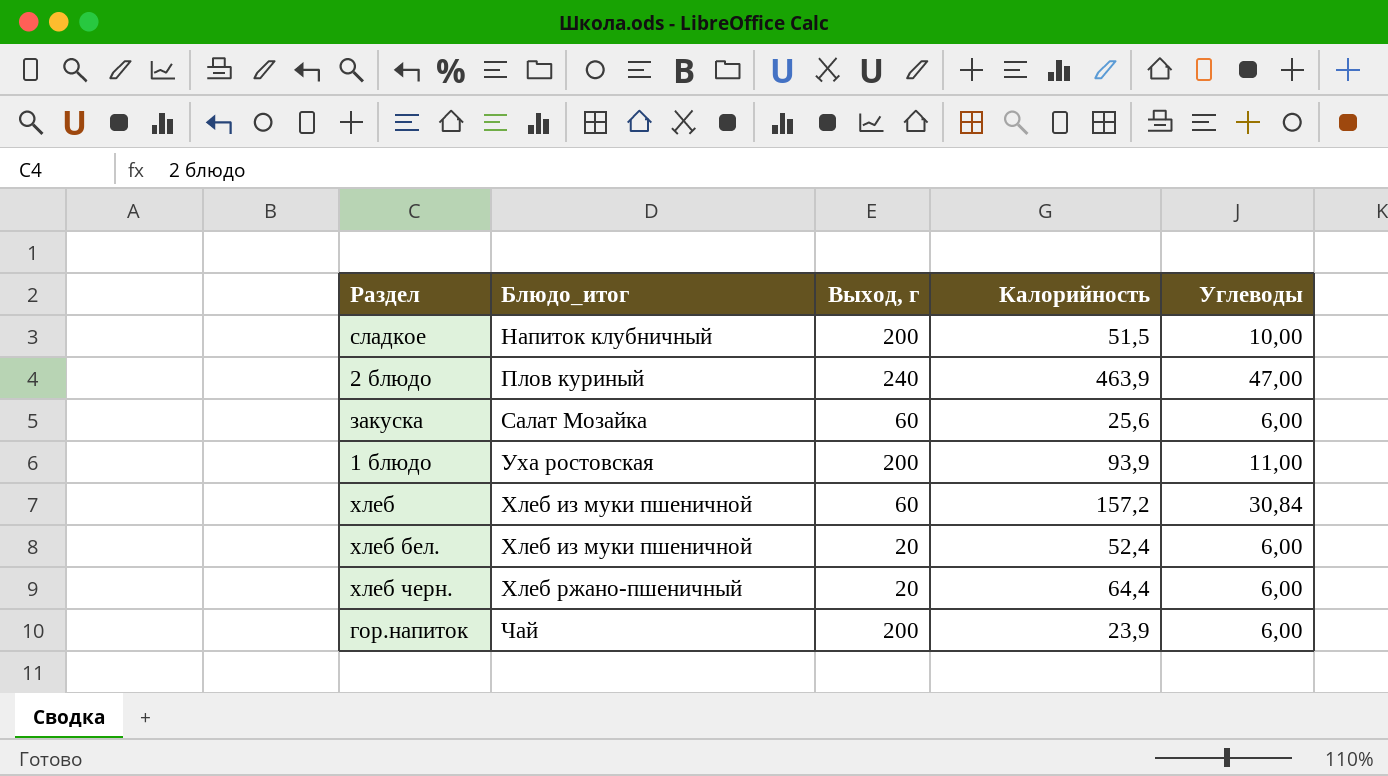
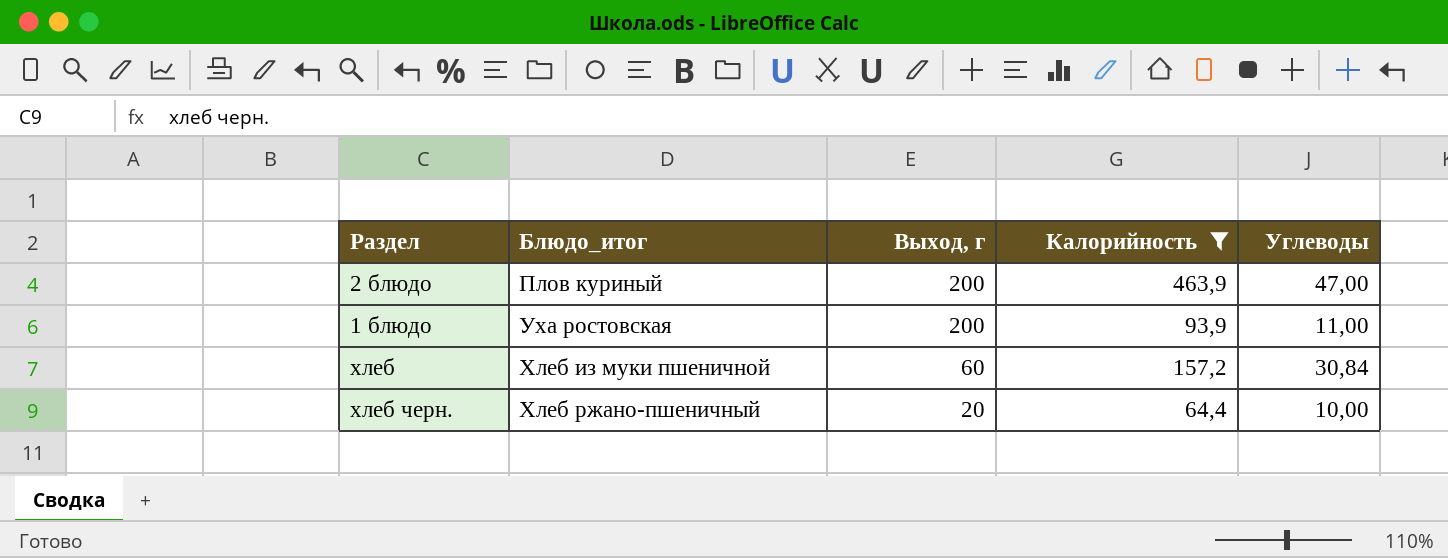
filter: none -> Калорийность >= 64,4
2 блюдо | Выход, г: 240 -> 200
хлеб черн. | Углеводы: 6,00 -> 10,00

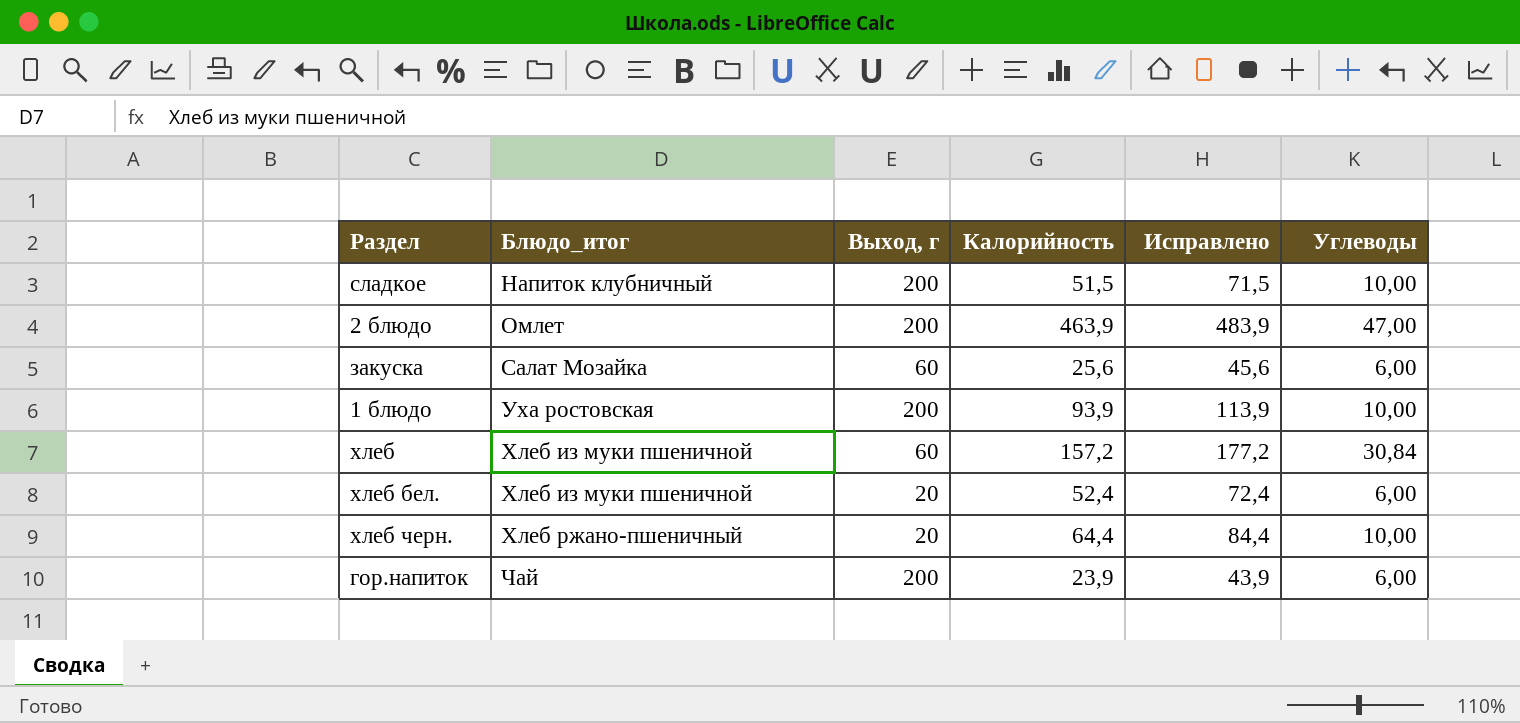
filter: Калорийность >= 64,4 -> none
column Исправлено | formula: none -> [Калорийность] + 20
2 блюдо | Блюдо_итог: Плов куриный -> Омлет
1 блюдо | Углеводы: 11,00 -> 10,00

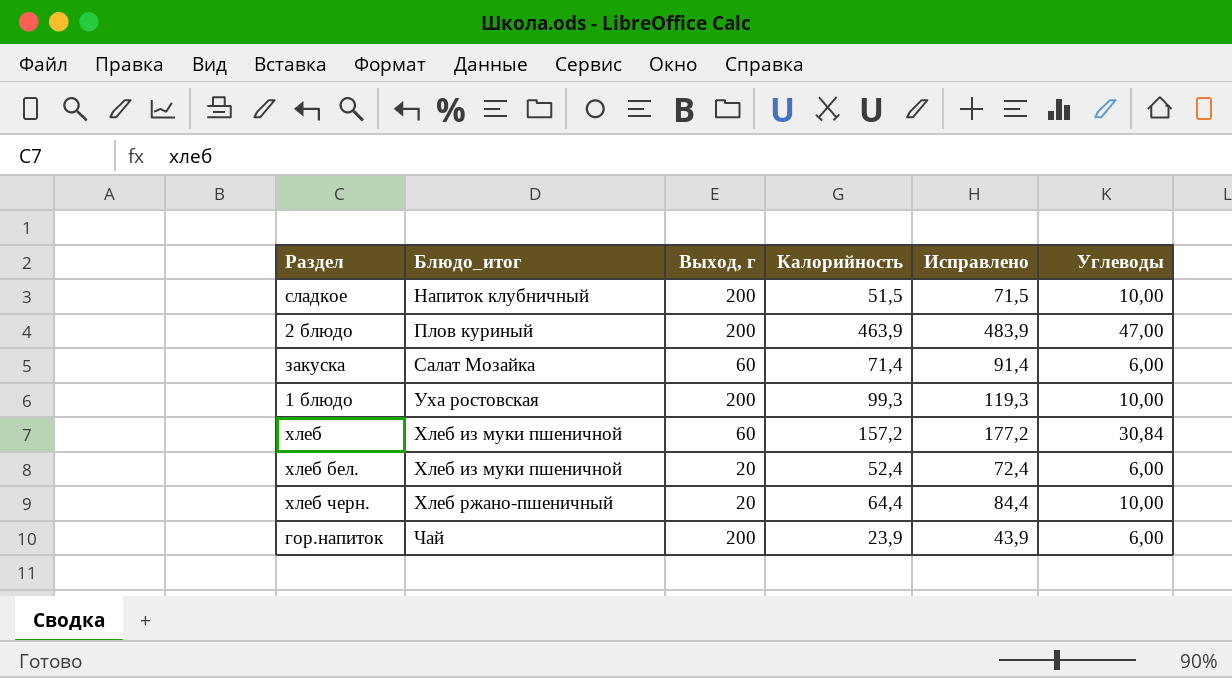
2 блюдо | Блюдо_итог: Омлет -> Плов куриный
закуска | Калорийность: 25,6 -> 71,4
закуска | Исправлено: 45,6 -> 91,4
1 блюдо | Калорийность: 93,9 -> 99,3
1 блюдо | Исправлено: 113,9 -> 119,3

